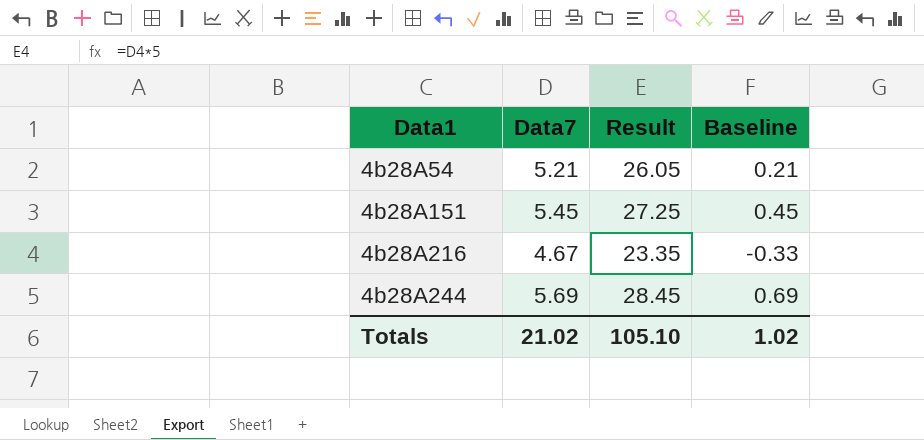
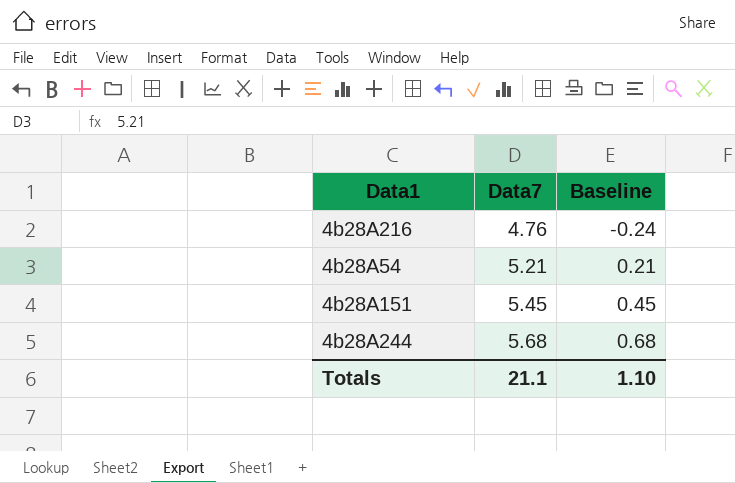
row order: Data1 ascending -> Data7 ascending
column Result | formula: [Data7] * 5 -> none
4b28A216 | Data7: 4.67 -> 4.76
4b28A216 | Baseline: -0.33 -> -0.24
4b28A244 | Data7: 5.69 -> 5.68
4b28A244 | Baseline: 0.69 -> 0.68
Totals | Data7: 21.02 -> 21.1
Totals | Baseline: 1.02 -> 1.10

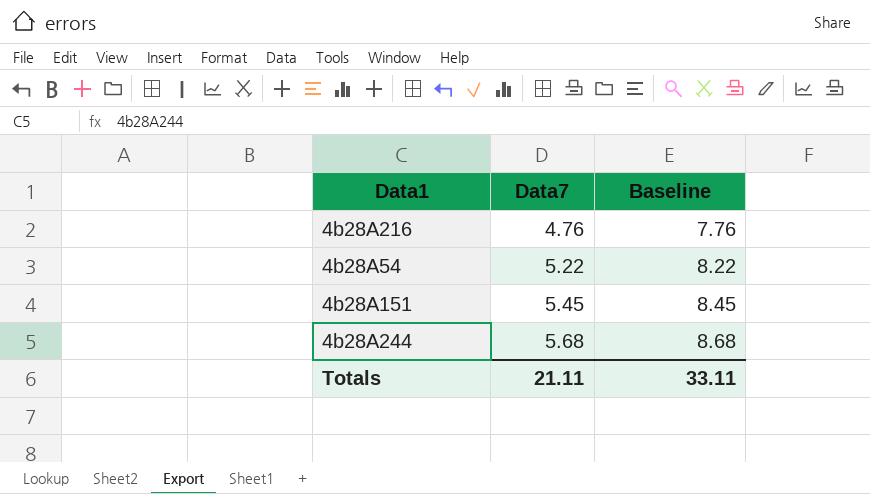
column Baseline | formula: [Data7] - 5 -> [Data7] + 3
4b28A54 | Data7: 5.21 -> 5.22
Totals | Data7: 21.1 -> 21.11
Totals | Baseline: 1.10 -> 33.11

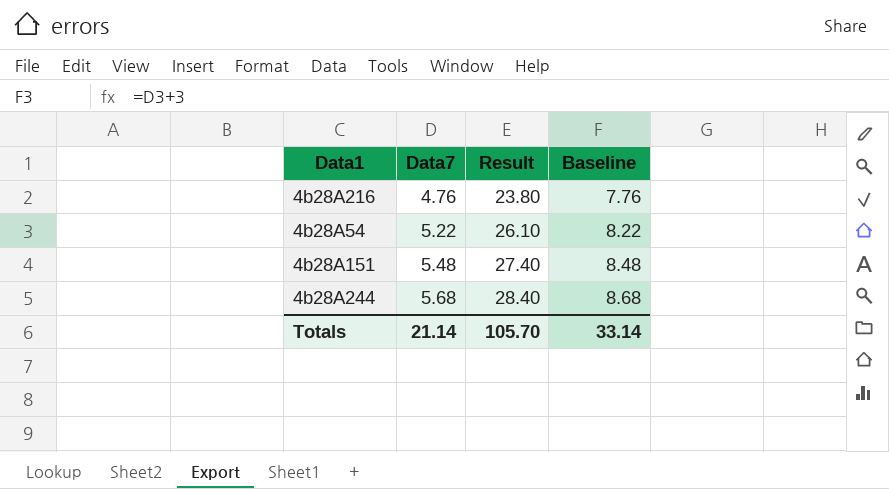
column Result | formula: none -> [Data7] * 5
4b28A151 | Data7: 5.45 -> 5.48
4b28A151 | Baseline: 8.45 -> 8.48
Totals | Data7: 21.11 -> 21.14
Totals | Baseline: 33.11 -> 33.14

